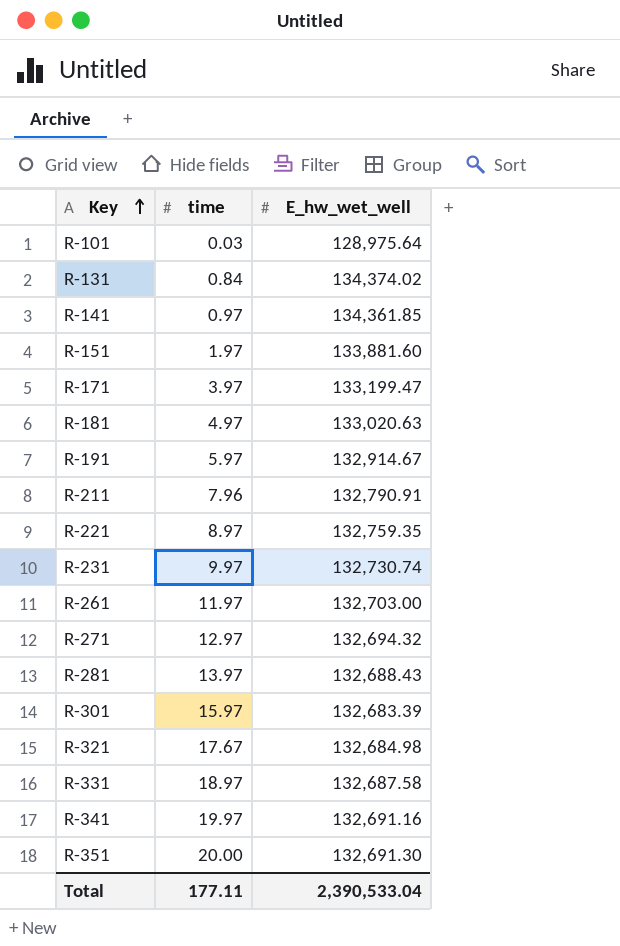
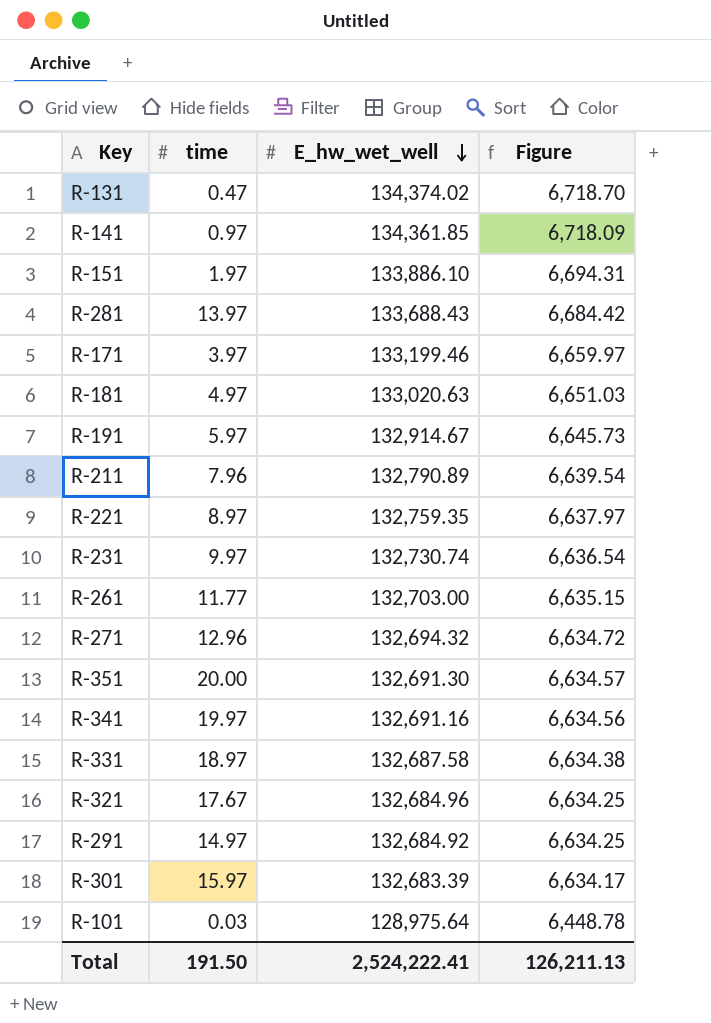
row order: Key ascending -> E_hw_wet_well descending
column Figure | formula: none -> [E_hw_wet_well] * 0.05
R-131 | time: 0.84 -> 0.47
R-151 | E_hw_wet_well: 133,881.60 -> 133,886.10
R-281 | E_hw_wet_well: 132,688.43 -> 133,688.43
R-171 | E_hw_wet_well: 133,199.47 -> 133,199.46
R-211 | E_hw_wet_well: 132,790.91 -> 132,790.89
R-261 | time: 11.97 -> 11.77
R-271 | time: 12.97 -> 12.96
R-321 | E_hw_wet_well: 132,684.98 -> 132,684.96
row R-291: none -> 14.97 | 132,684.92 | 6,634.25
Total | time: 177.11 -> 191.50
Total | E_hw_wet_well: 2,390,533.04 -> 2,524,222.41

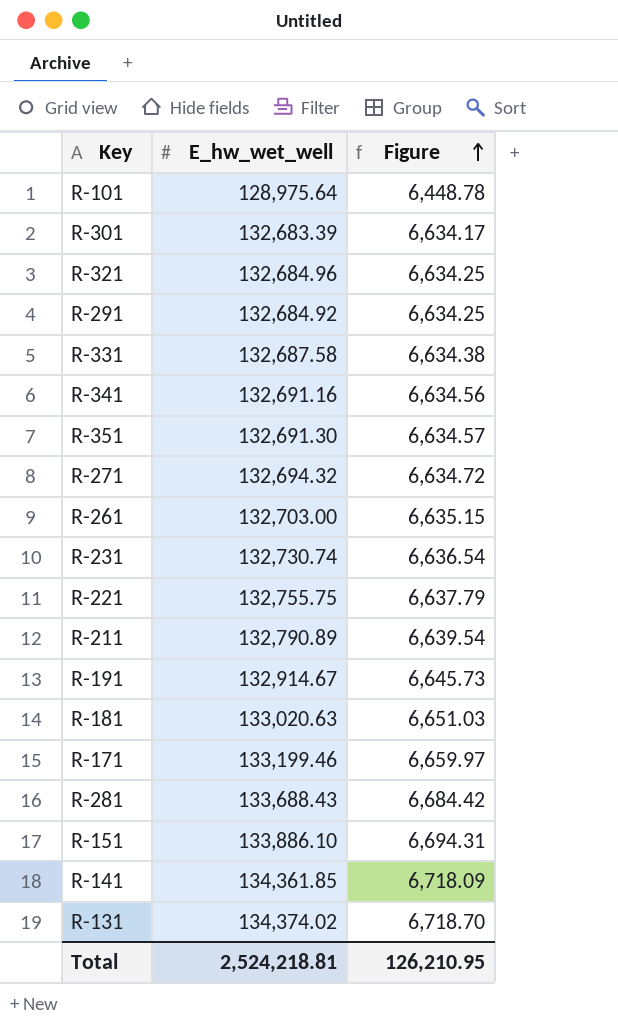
row order: E_hw_wet_well descending -> Figure ascending
column time | position: 2 -> none
R-221 | E_hw_wet_well: 132,759.35 -> 132,755.75
R-221 | Figure: 6,637.97 -> 6,637.79
Total | E_hw_wet_well: 2,524,222.41 -> 2,524,218.81
Total | Figure: 126,211.13 -> 126,210.95

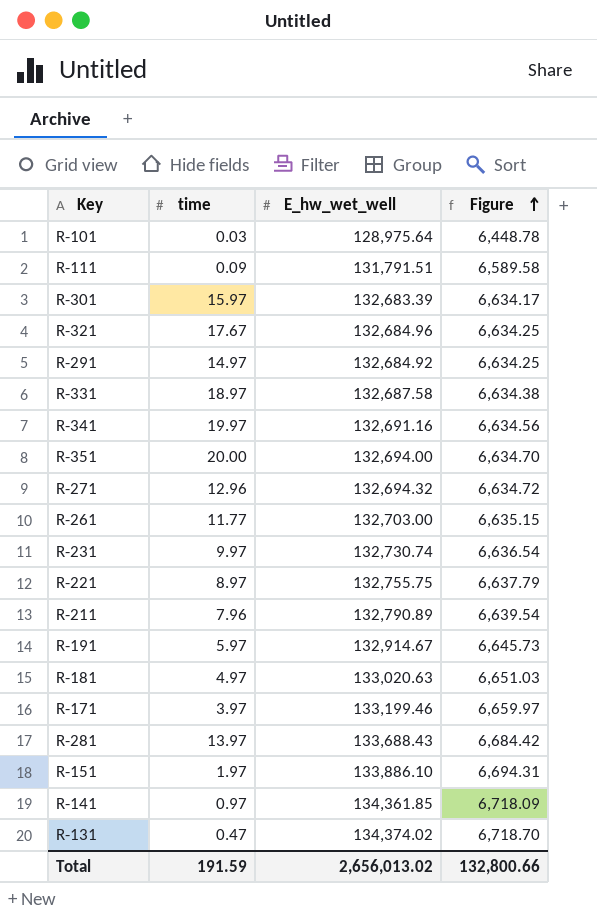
column time | position: none -> 2
row R-111: none -> 0.09 | 131,791.51 | 6,589.58
R-351 | E_hw_wet_well: 132,691.30 -> 132,694.00
R-351 | Figure: 6,634.57 -> 6,634.70
Total | E_hw_wet_well: 2,524,218.81 -> 2,656,013.02
Total | Figure: 126,210.95 -> 132,800.66

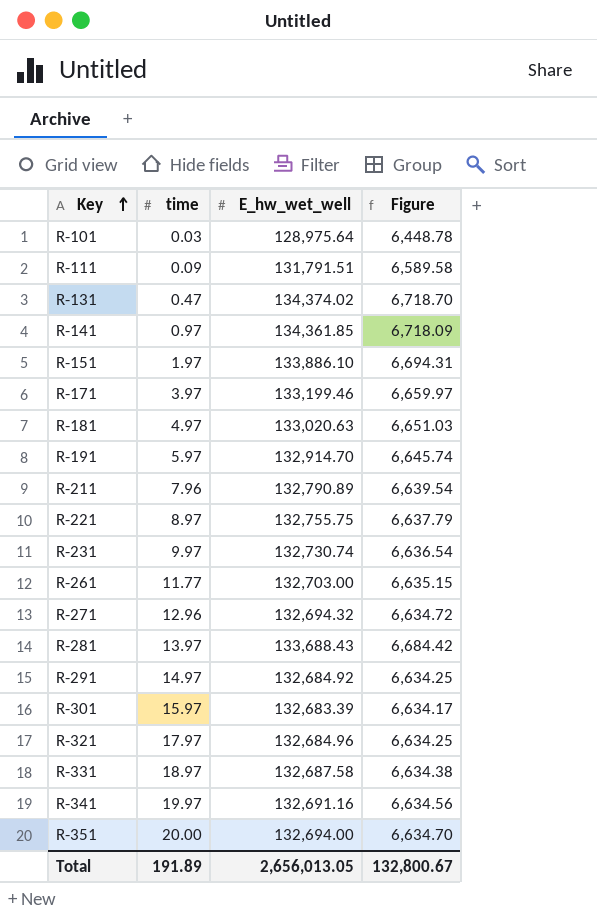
row order: Figure ascending -> Key ascending
R-191 | E_hw_wet_well: 132,914.67 -> 132,914.70
R-191 | Figure: 6,645.73 -> 6,645.74
R-321 | time: 17.67 -> 17.97
Total | time: 191.59 -> 191.89
Total | E_hw_wet_well: 2,656,013.02 -> 2,656,013.05
Total | Figure: 132,800.66 -> 132,800.67

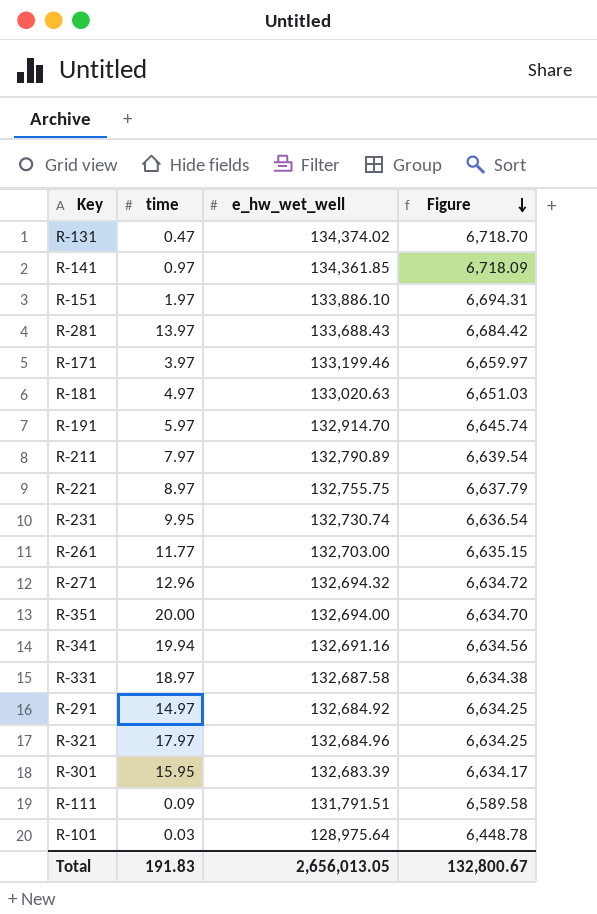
row order: Key ascending -> Figure descending
column name: E_hw_wet_well -> e_hw_wet_well
R-211 | time: 7.96 -> 7.97
R-231 | time: 9.97 -> 9.95
R-341 | time: 19.97 -> 19.94
R-301 | time: 15.97 -> 15.95
Total | time: 191.89 -> 191.83

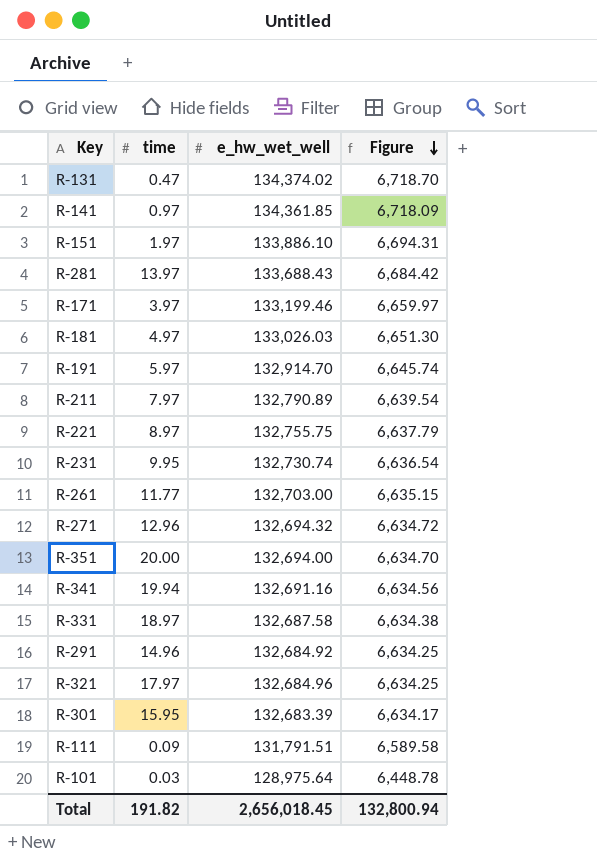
R-181 | e_hw_wet_well: 133,020.63 -> 133,026.03
R-181 | Figure: 6,651.03 -> 6,651.30
R-291 | time: 14.97 -> 14.96
Total | time: 191.83 -> 191.82
Total | e_hw_wet_well: 2,656,013.05 -> 2,656,018.45
Total | Figure: 132,800.67 -> 132,800.94

